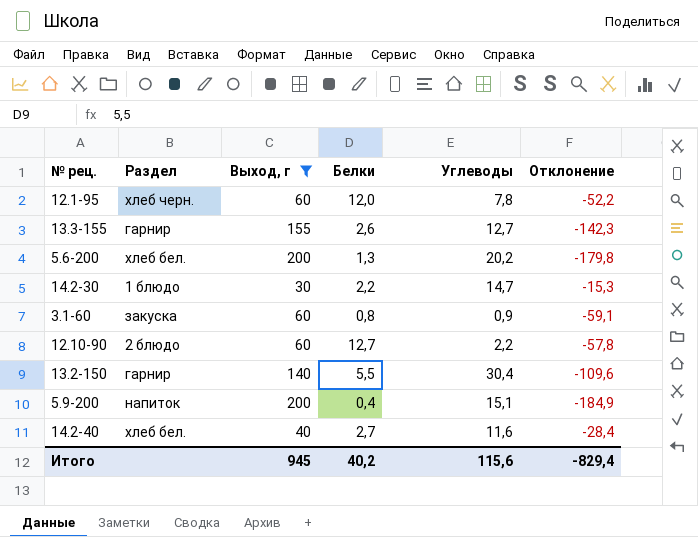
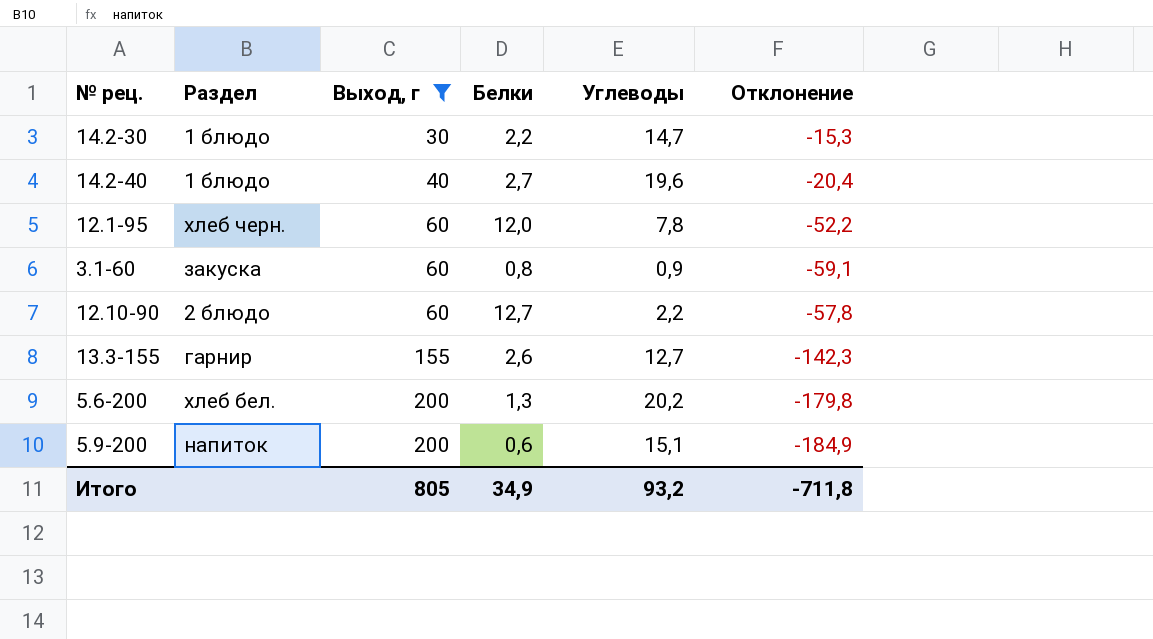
row order: none -> Выход, г ascending
row 13.2-150: гарнир | 140 | 5,5 | 30,4 | -109,6 -> none
14.2-40 | Раздел: хлеб бел. -> 1 блюдо
14.2-40 | Углеводы: 11,6 -> 19,6
14.2-40 | Отклонение: -28,4 -> -20,4
5.9-200 | Белки: 0,4 -> 0,6
Итого | Выход, г: 945 -> 805
Итого | Белки: 40,2 -> 34,9
Итого | Углеводы: 115,6 -> 93,2
Итого | Отклонение: -829,4 -> -711,8

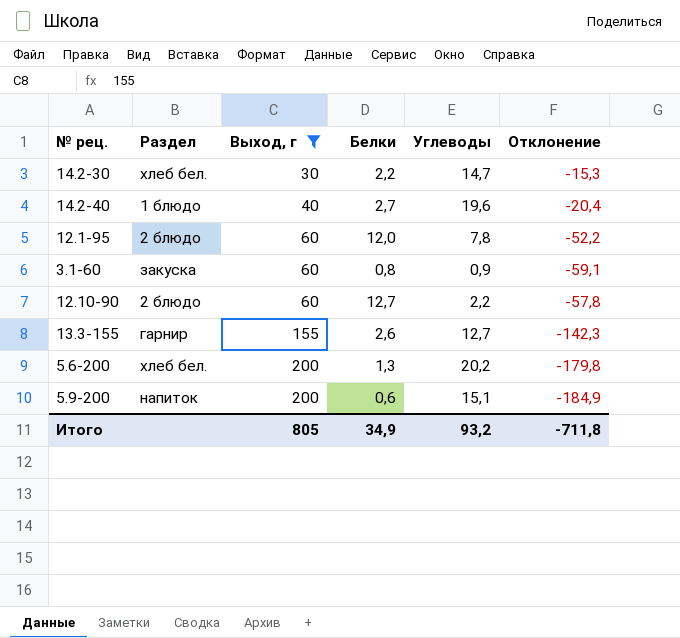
14.2-30 | Раздел: 1 блюдо -> хлеб бел.
12.1-95 | Раздел: хлеб черн. -> 2 блюдо

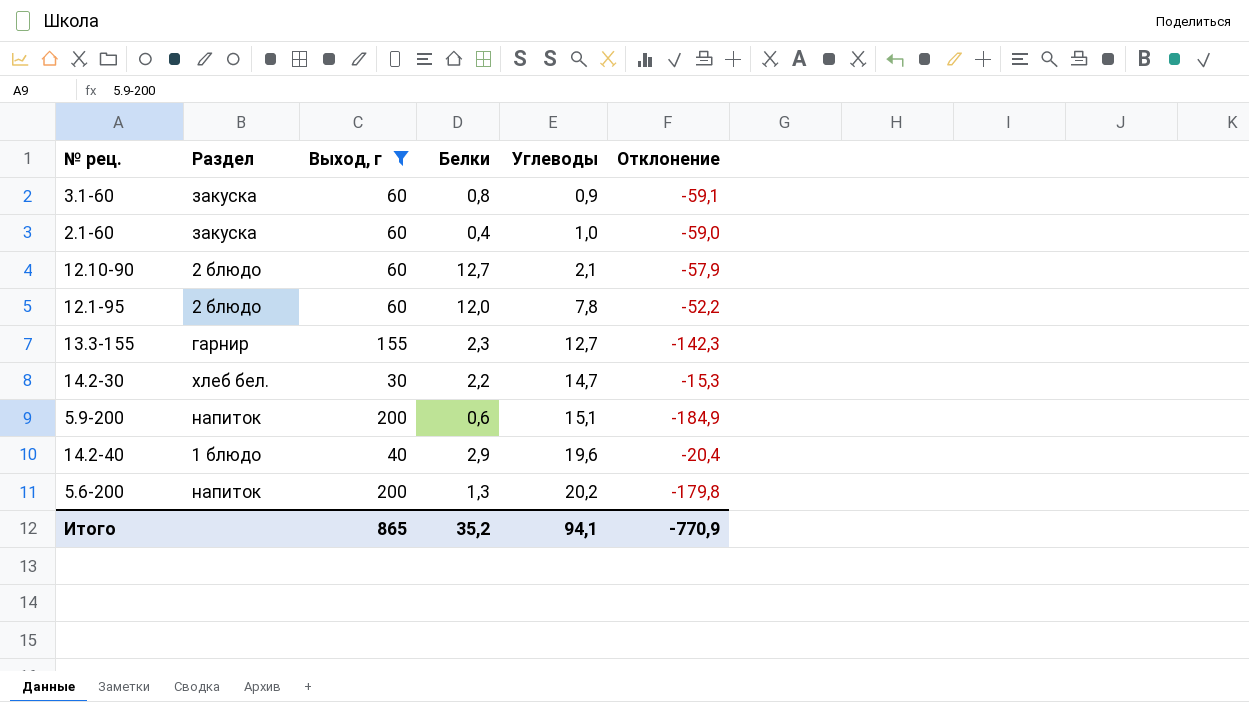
row order: Выход, г ascending -> Углеводы ascending
row 2.1-60: none -> закуска | 60 | 0,4 | 1,0 | -59,0
12.10-90 | Углеводы: 2,2 -> 2,1
12.10-90 | Отклонение: -57,8 -> -57,9
13.3-155 | Белки: 2,6 -> 2,3
14.2-40 | Белки: 2,7 -> 2,9
5.6-200 | Раздел: хлеб бел. -> напиток
Итого | Выход, г: 805 -> 865
Итого | Белки: 34,9 -> 35,2
Итого | Углеводы: 93,2 -> 94,1
Итого | Отклонение: -711,8 -> -770,9

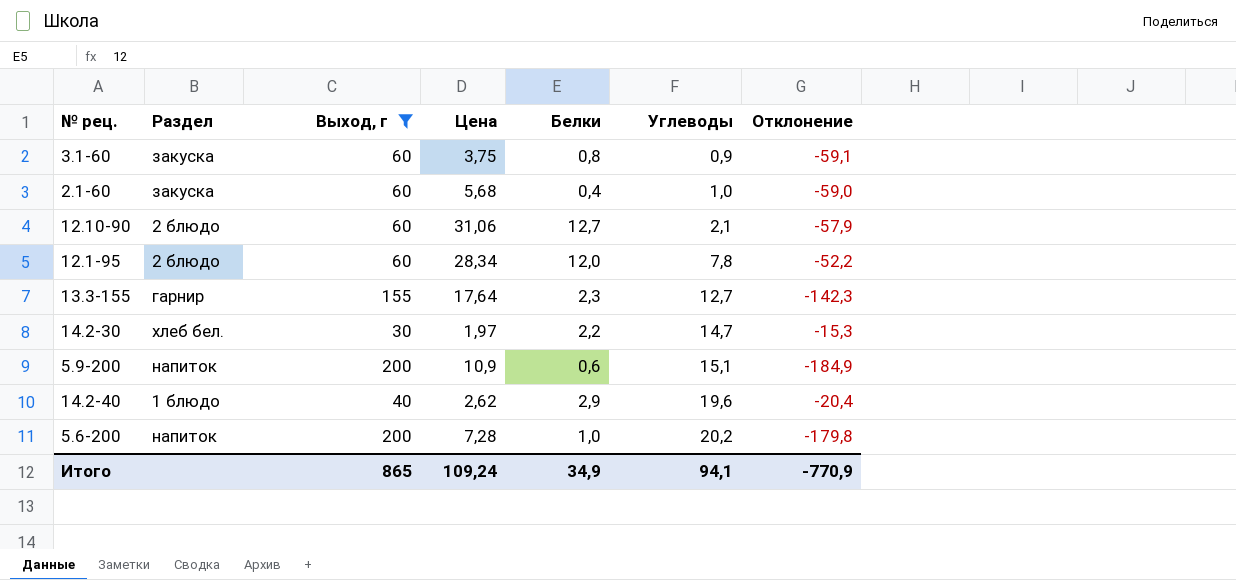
column Цена | position: none -> 4
5.6-200 | Белки: 1,3 -> 1,0
Итого | Белки: 35,2 -> 34,9

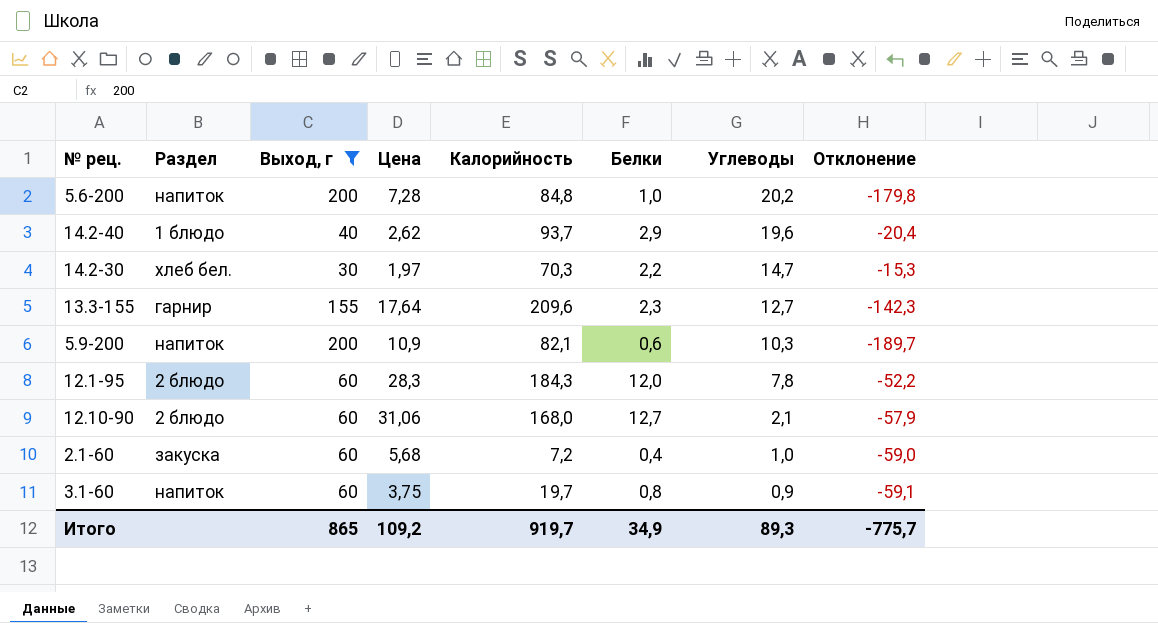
row order: Углеводы ascending -> Углеводы descending
column Калорийность | position: none -> 5
5.9-200 | Углеводы: 15,1 -> 10,3
5.9-200 | Отклонение: -184,9 -> -189,7
12.1-95 | Цена: 28,34 -> 28,3
3.1-60 | Раздел: закуска -> напиток
Итого | Цена: 109,24 -> 109,2
Итого | Углеводы: 94,1 -> 89,3
Итого | Отклонение: -770,9 -> -775,7

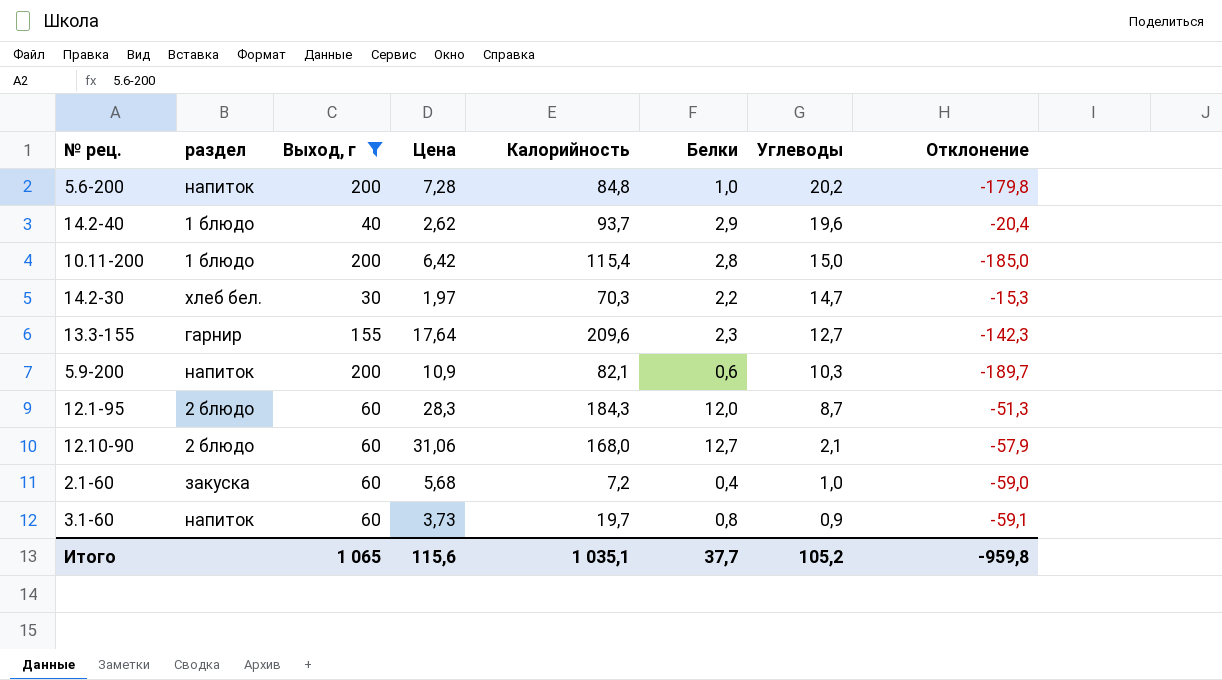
column name: Раздел -> раздел
row 10.11-200: none -> 1 блюдо | 200 | 6,42 | 115,4 | 2,8 | 15,0 | -185,0
12.1-95 | Углеводы: 7,8 -> 8,7
12.1-95 | Отклонение: -52,2 -> -51,3
3.1-60 | Цена: 3,75 -> 3,73
Итого | Выход, г: 865 -> 1 065
Итого | Цена: 109,2 -> 115,6
Итого | Калорийность: 919,7 -> 1 035,1
Итого | Белки: 34,9 -> 37,7
Итого | Углеводы: 89,3 -> 105,2
Итого | Отклонение: -775,7 -> -959,8

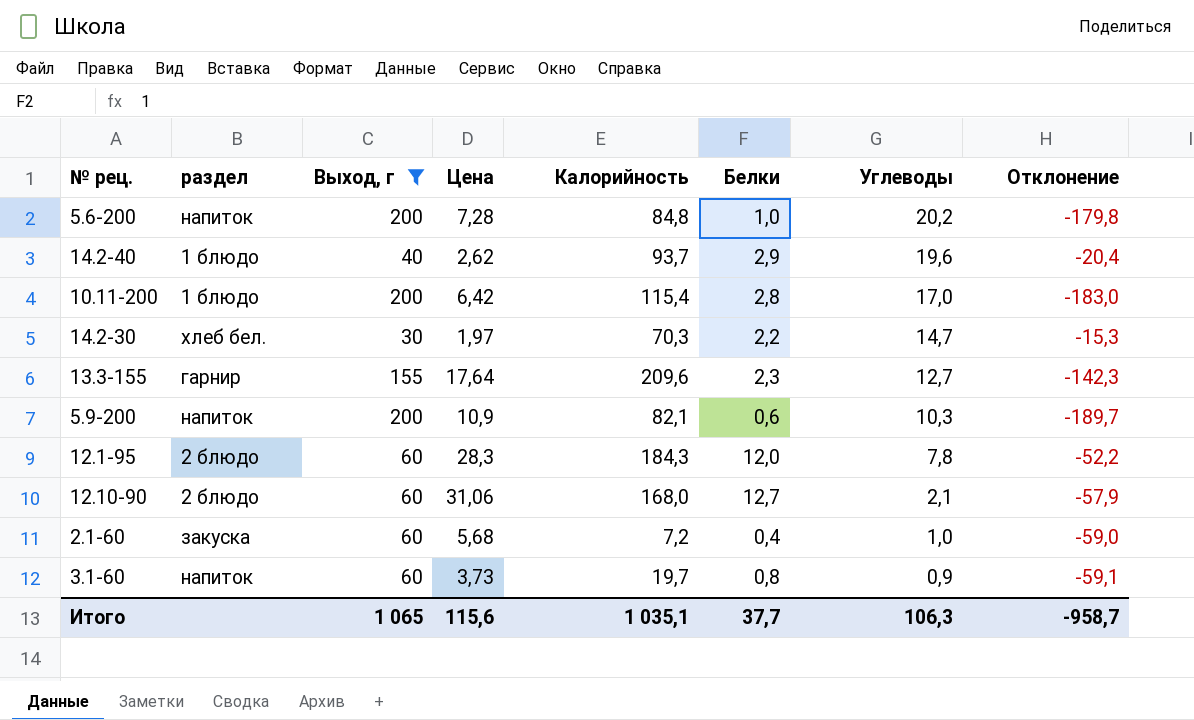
10.11-200 | Углеводы: 15,0 -> 17,0
10.11-200 | Отклонение: -185,0 -> -183,0
12.1-95 | Углеводы: 8,7 -> 7,8
12.1-95 | Отклонение: -51,3 -> -52,2
Итого | Углеводы: 105,2 -> 106,3
Итого | Отклонение: -959,8 -> -958,7

